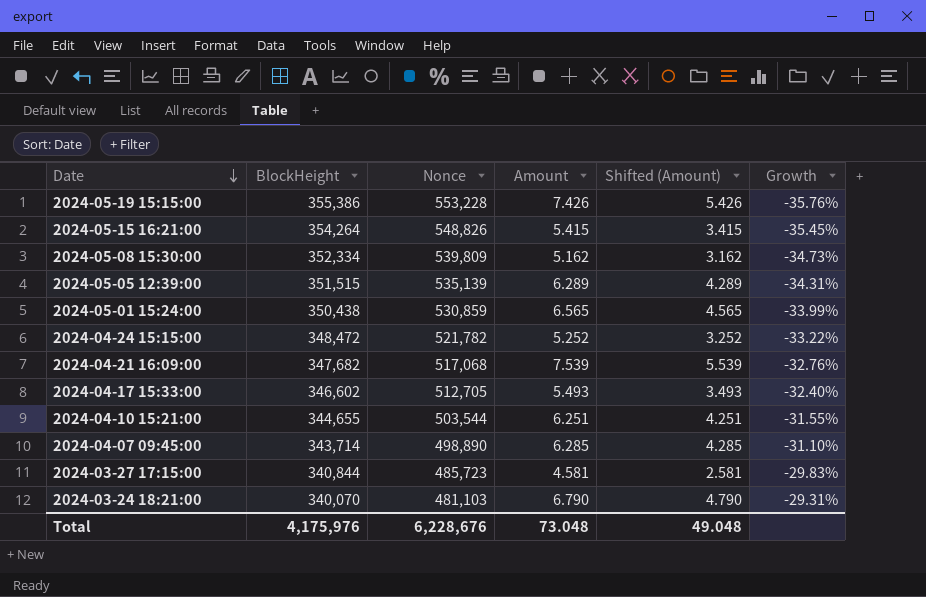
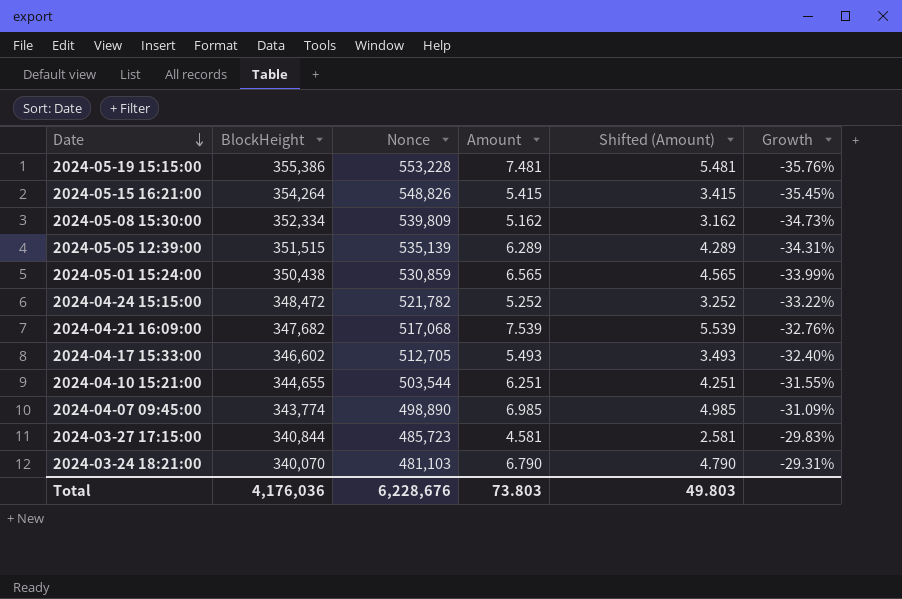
2024-05-19 15:15:00 | Amount: 7.426 -> 7.481
2024-05-19 15:15:00 | Shifted (Amount): 5.426 -> 5.481
2024-04-07 09:45:00 | BlockHeight: 343,714 -> 343,774
2024-04-07 09:45:00 | Amount: 6.285 -> 6.985
2024-04-07 09:45:00 | Shifted (Amount): 4.285 -> 4.985
2024-04-07 09:45:00 | Growth: -31.10% -> -31.09%
Total | BlockHeight: 4,175,976 -> 4,176,036
Total | Amount: 73.048 -> 73.803
Total | Shifted (Amount): 49.048 -> 49.803

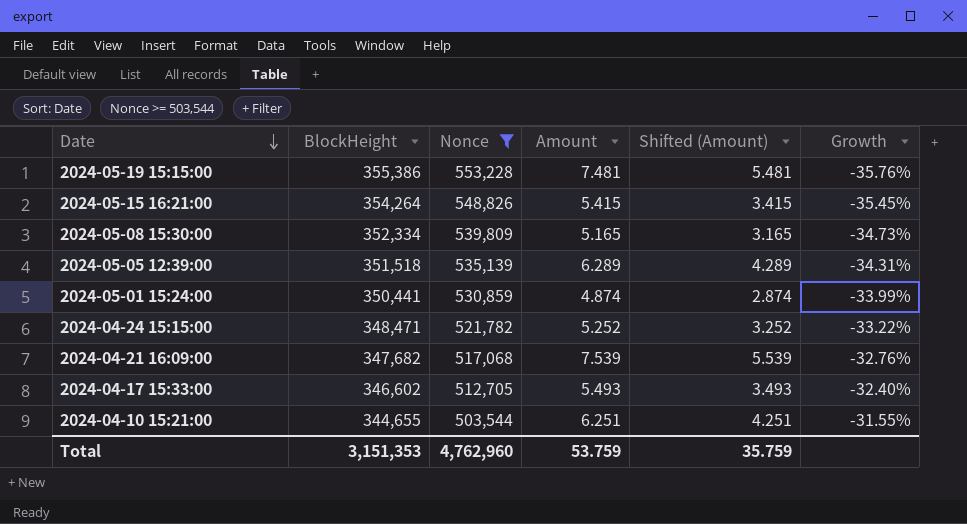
filter: none -> Nonce >= 503,544
2024-05-08 15:30:00 | Amount: 5.162 -> 5.165
2024-05-08 15:30:00 | Shifted (Amount): 3.162 -> 3.165
2024-05-05 12:39:00 | BlockHeight: 351,515 -> 351,518
2024-05-01 15:24:00 | BlockHeight: 350,438 -> 350,441
2024-05-01 15:24:00 | Amount: 6.565 -> 4.874
2024-05-01 15:24:00 | Shifted (Amount): 4.565 -> 2.874
2024-04-24 15:15:00 | BlockHeight: 348,472 -> 348,471
Total | BlockHeight: 4,176,036 -> 3,151,353
Total | Nonce: 6,228,676 -> 4,762,960
Total | Amount: 73.803 -> 53.759
Total | Shifted (Amount): 49.803 -> 35.759

